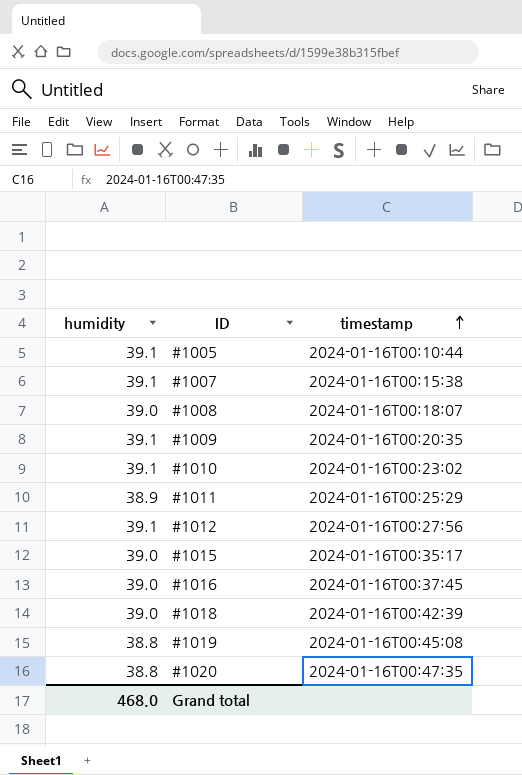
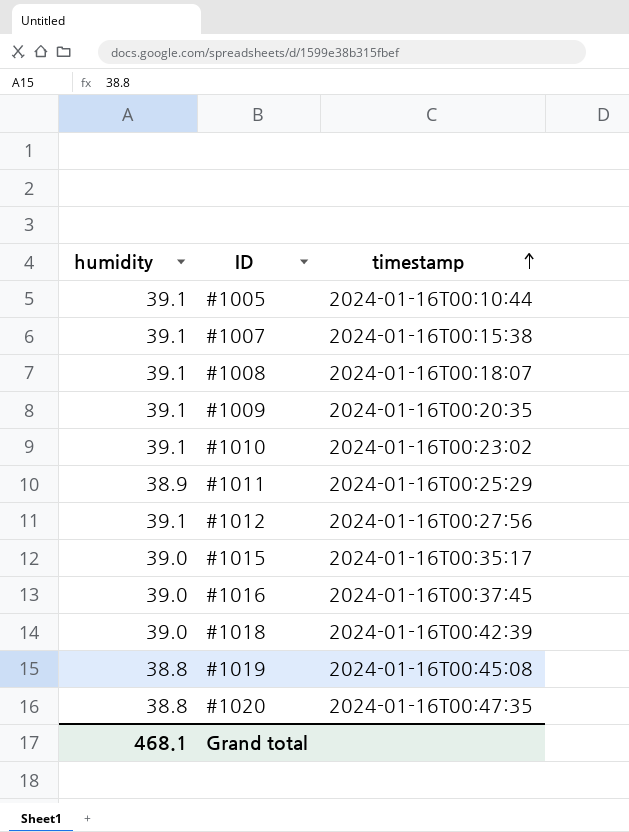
#1008 | humidity: 39.0 -> 39.1
Grand total | humidity: 468.0 -> 468.1

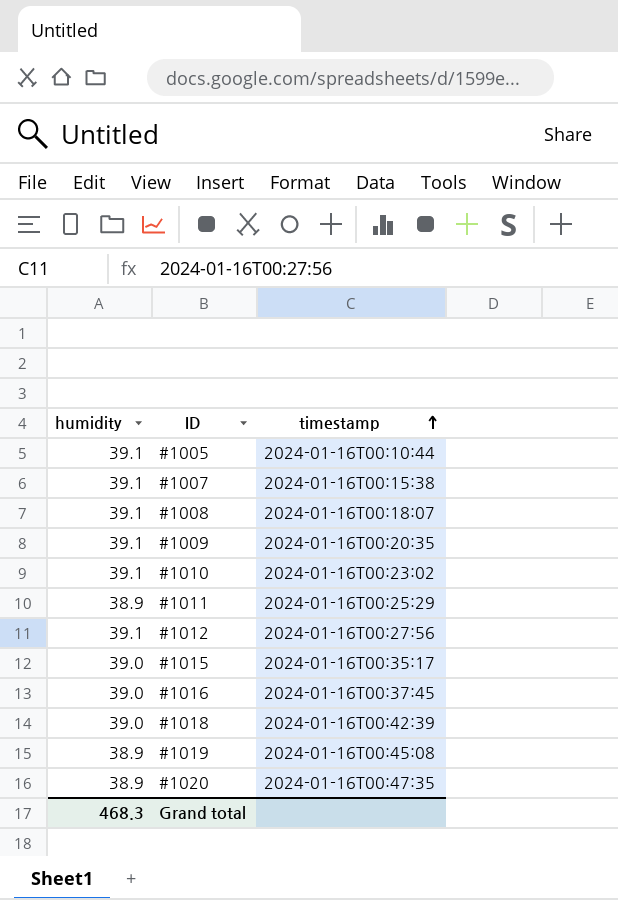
#1019 | humidity: 38.8 -> 38.9
#1020 | humidity: 38.8 -> 38.9
Grand total | humidity: 468.1 -> 468.3

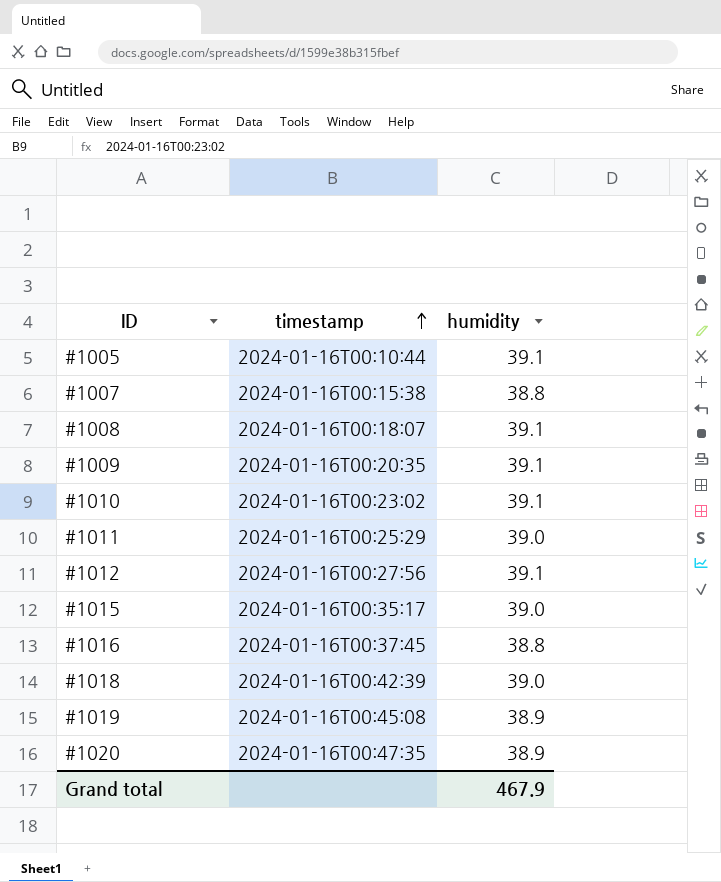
column humidity | position: 1 -> 3
#1007 | humidity: 39.1 -> 38.8
#1011 | humidity: 38.9 -> 39.0
#1016 | humidity: 39.0 -> 38.8
Grand total | humidity: 468.3 -> 467.9

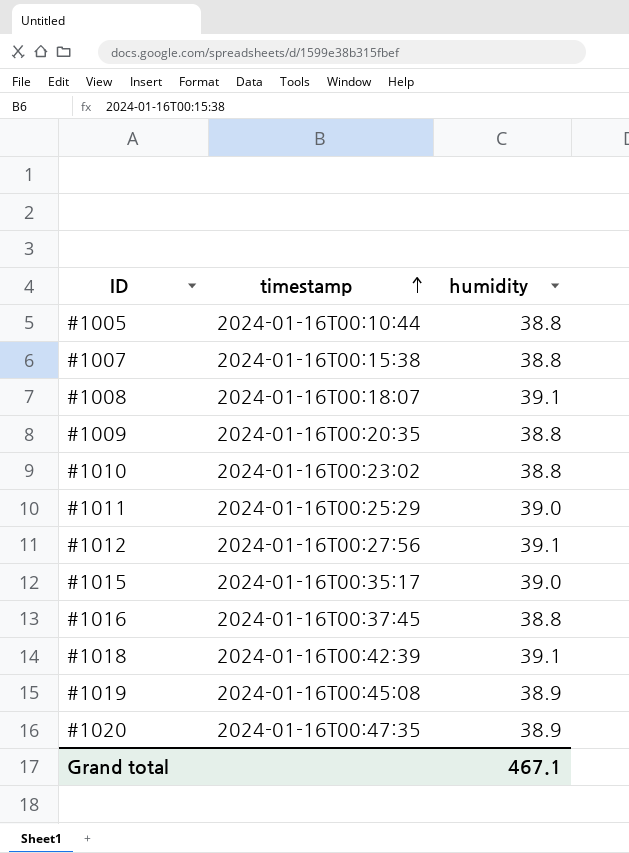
#1005 | humidity: 39.1 -> 38.8
#1009 | humidity: 39.1 -> 38.8
#1010 | humidity: 39.1 -> 38.8
#1018 | humidity: 39.0 -> 39.1
Grand total | humidity: 467.9 -> 467.1

